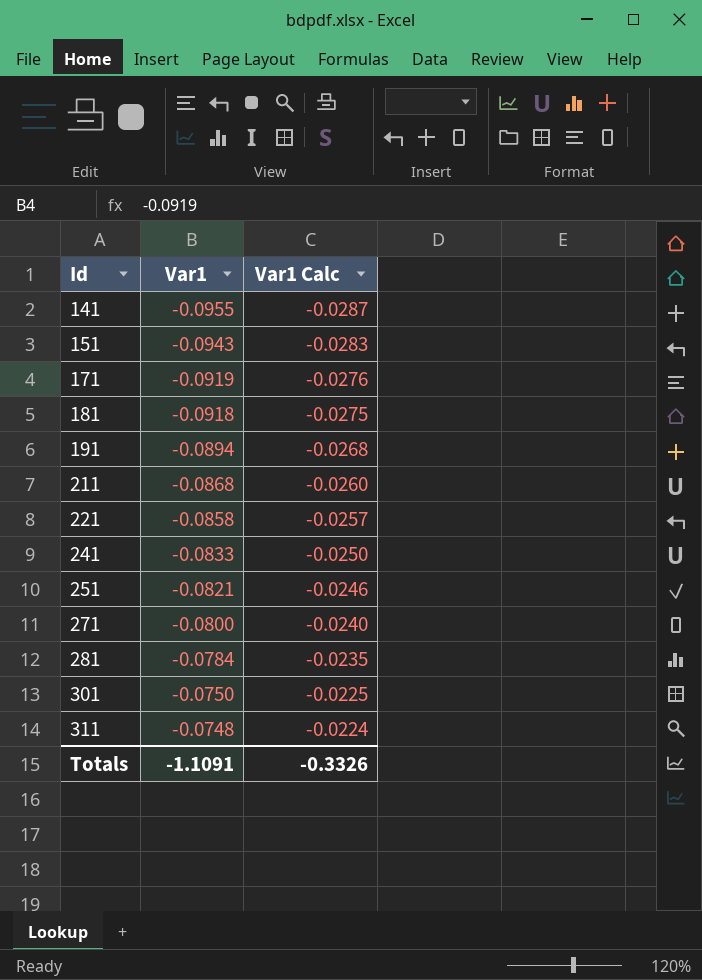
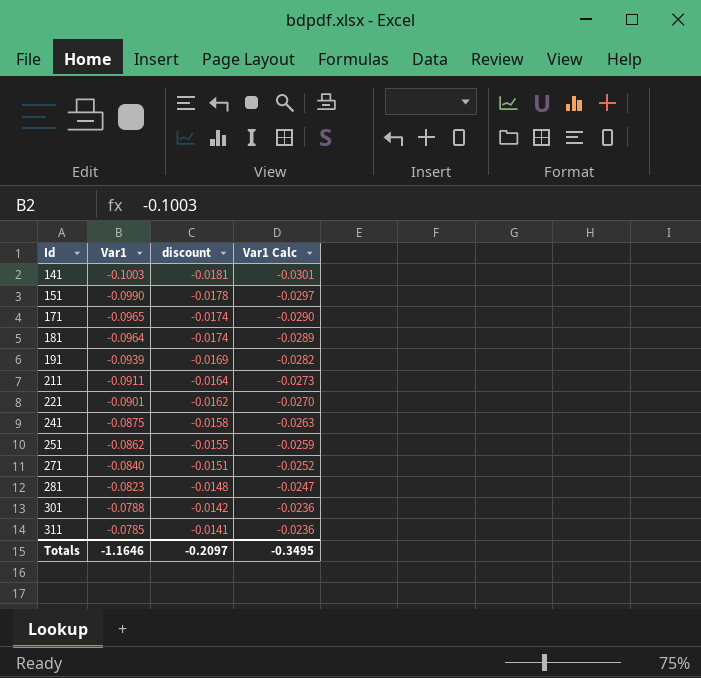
column discount | formula: none -> [Var1] * 0.18
141 | Var1: -0.0955 -> -0.1003
141 | Var1 Calc: -0.0287 -> -0.0301
151 | Var1: -0.0943 -> -0.0990
151 | Var1 Calc: -0.0283 -> -0.0297
171 | Var1: -0.0919 -> -0.0965
171 | Var1 Calc: -0.0276 -> -0.0290
181 | Var1: -0.0918 -> -0.0964
181 | Var1 Calc: -0.0275 -> -0.0289
191 | Var1: -0.0894 -> -0.0939
191 | Var1 Calc: -0.0268 -> -0.0282
211 | Var1: -0.0868 -> -0.0911
211 | Var1 Calc: -0.0260 -> -0.0273
221 | Var1: -0.0858 -> -0.0901
221 | Var1 Calc: -0.0257 -> -0.0270
241 | Var1: -0.0833 -> -0.0875
241 | Var1 Calc: -0.0250 -> -0.0263
251 | Var1: -0.0821 -> -0.0862
251 | Var1 Calc: -0.0246 -> -0.0259
271 | Var1: -0.0800 -> -0.0840
271 | Var1 Calc: -0.0240 -> -0.0252
281 | Var1: -0.0784 -> -0.0823
281 | Var1 Calc: -0.0235 -> -0.0247
301 | Var1: -0.0750 -> -0.0788
301 | Var1 Calc: -0.0225 -> -0.0236
311 | Var1: -0.0748 -> -0.0785
311 | Var1 Calc: -0.0224 -> -0.0236
Totals | Var1: -1.1091 -> -1.1646
Totals | Var1 Calc: -0.3326 -> -0.3495

